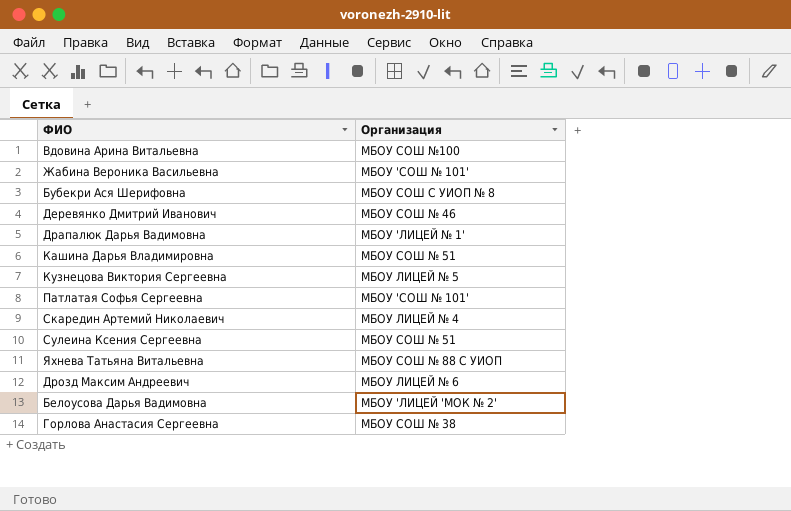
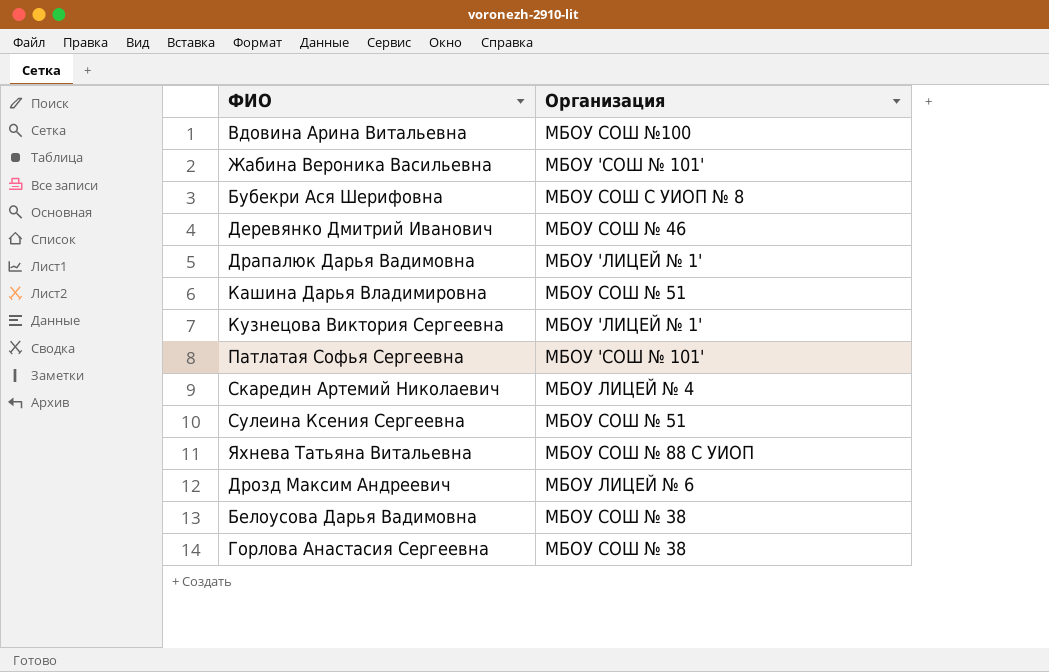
Кузнецова Виктория Сергеевна | Организация: МБОУ ЛИЦЕЙ № 5 -> МБОУ 'ЛИЦЕЙ № 1'
Белоусова Дарья Вадимовна | Организация: МБОУ 'ЛИЦЕЙ 'МОК № 2' -> МБОУ СОШ № 38

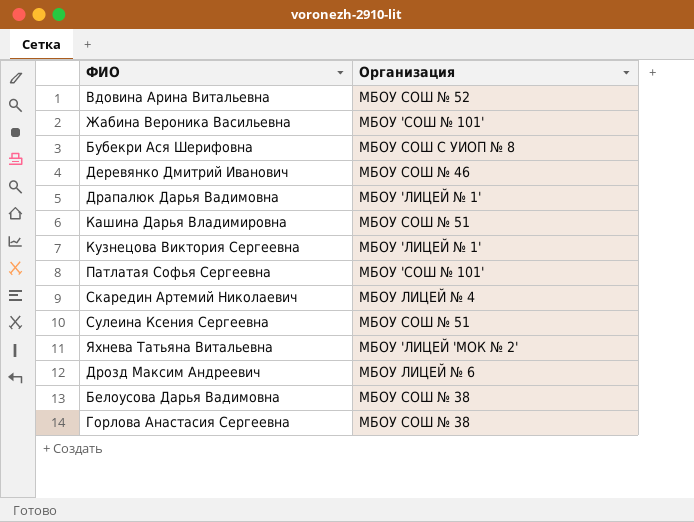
Вдовина Арина Витальевна | Организация: МБОУ СОШ №100 -> МБОУ СОШ № 52
Яхнева Татьяна Витальевна | Организация: МБОУ СОШ № 88 С УИОП -> МБОУ 'ЛИЦЕЙ 'МОК № 2'

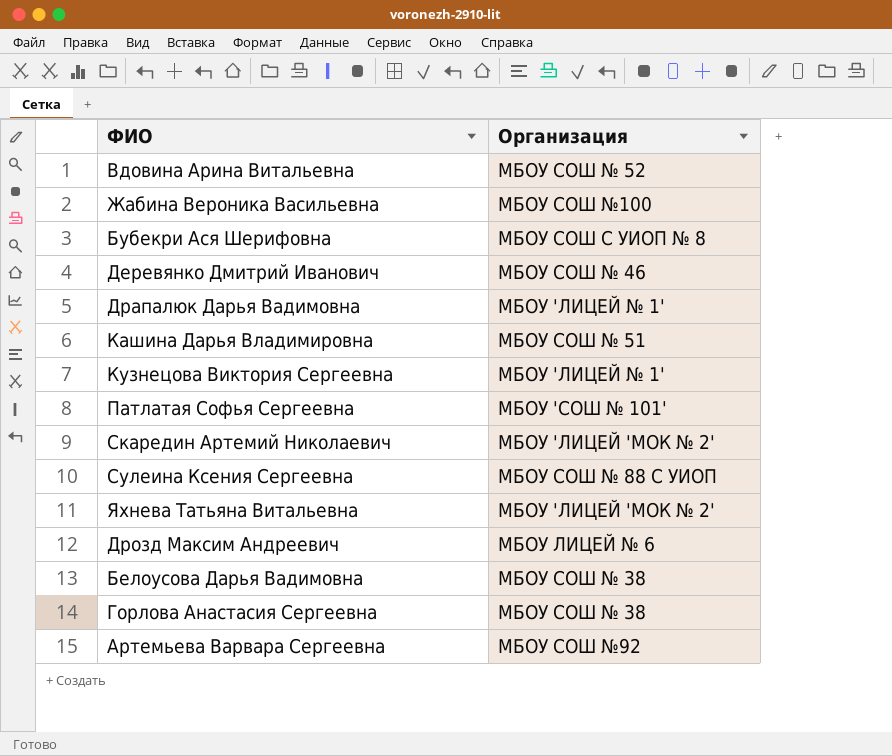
Жабина Вероника Васильевна | Организация: МБОУ 'СОШ № 101' -> МБОУ СОШ №100
Скаредин Артемий Николаевич | Организация: МБОУ ЛИЦЕЙ № 4 -> МБОУ 'ЛИЦЕЙ 'МОК № 2'
Сулеина Ксения Сергеевна | Организация: МБОУ СОШ № 51 -> МБОУ СОШ № 88 С УИОП
row Артемьева Варвара Сергеевна: none -> МБОУ СОШ №92

